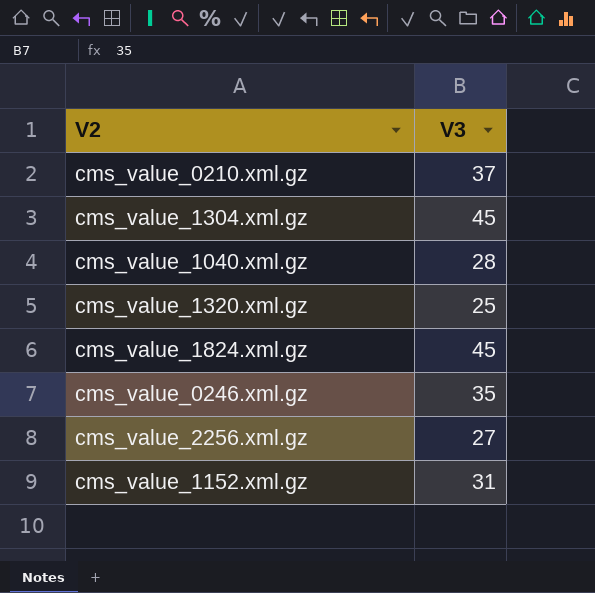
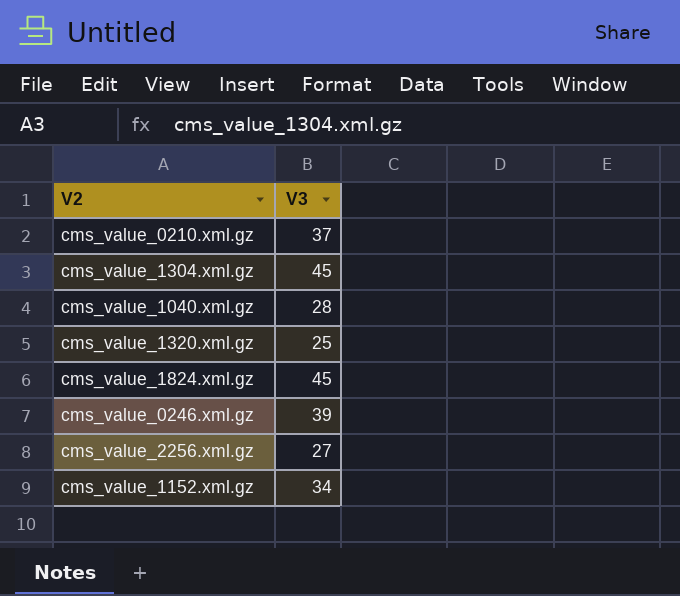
cms_value_0246.xml.gz | V3: 35 -> 39
cms_value_1152.xml.gz | V3: 31 -> 34

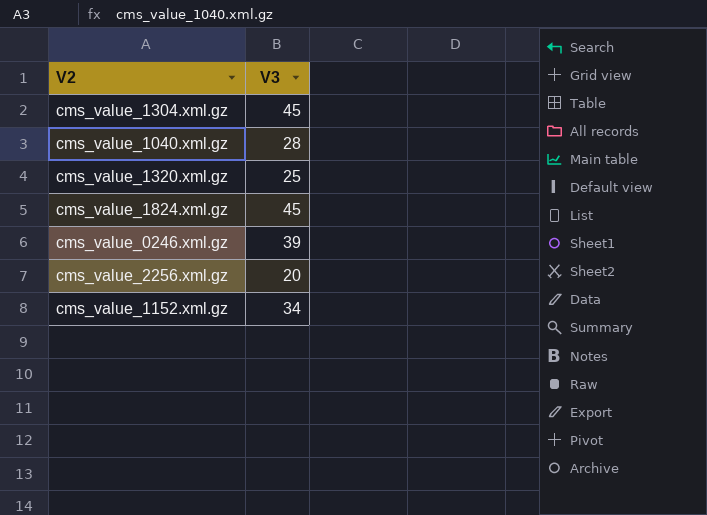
row cms_value_0210.xml.gz: 37 -> none
cms_value_2256.xml.gz | V3: 27 -> 20

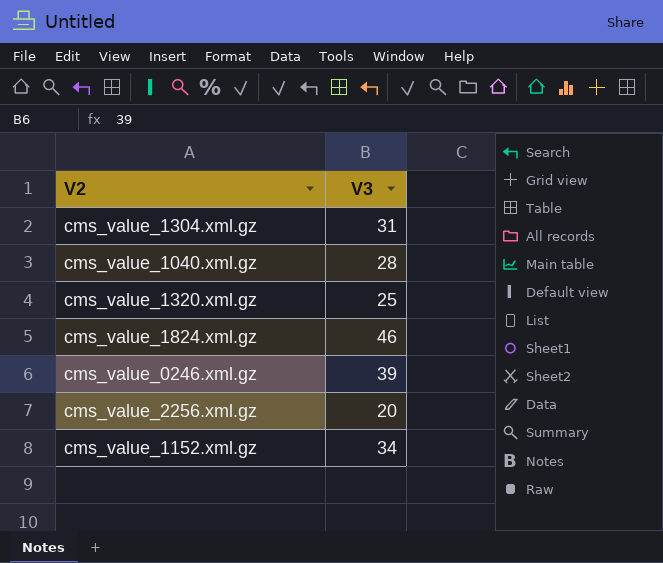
cms_value_1304.xml.gz | V3: 45 -> 31
cms_value_1824.xml.gz | V3: 45 -> 46

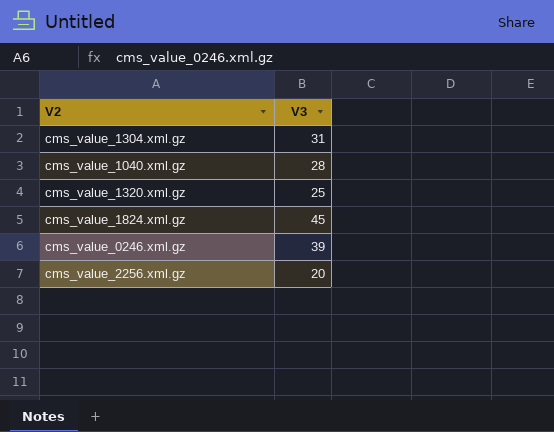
row cms_value_1152.xml.gz: 34 -> none
cms_value_1824.xml.gz | V3: 46 -> 45

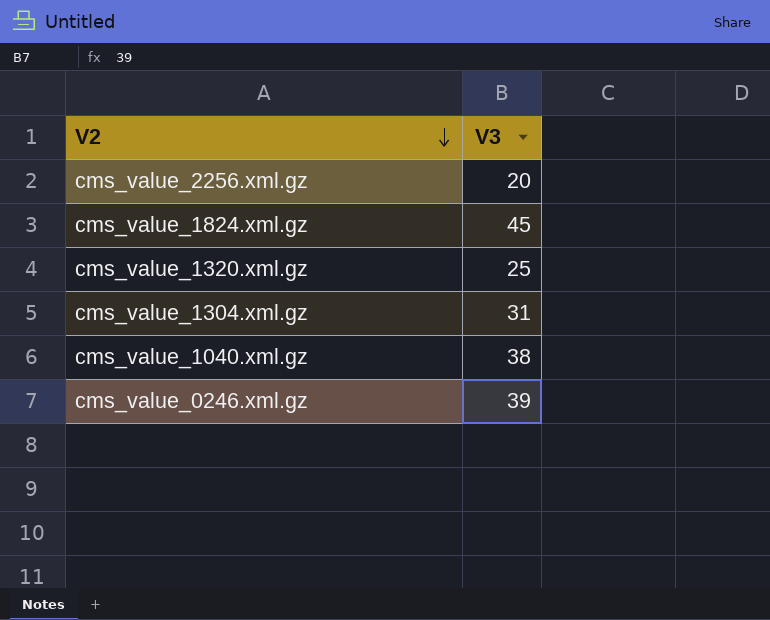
row order: none -> V2 descending
cms_value_1040.xml.gz | V3: 28 -> 38

